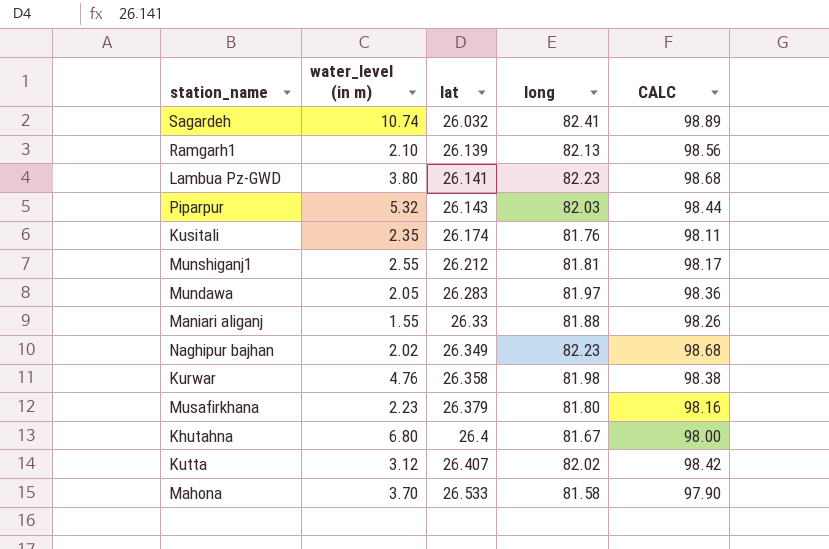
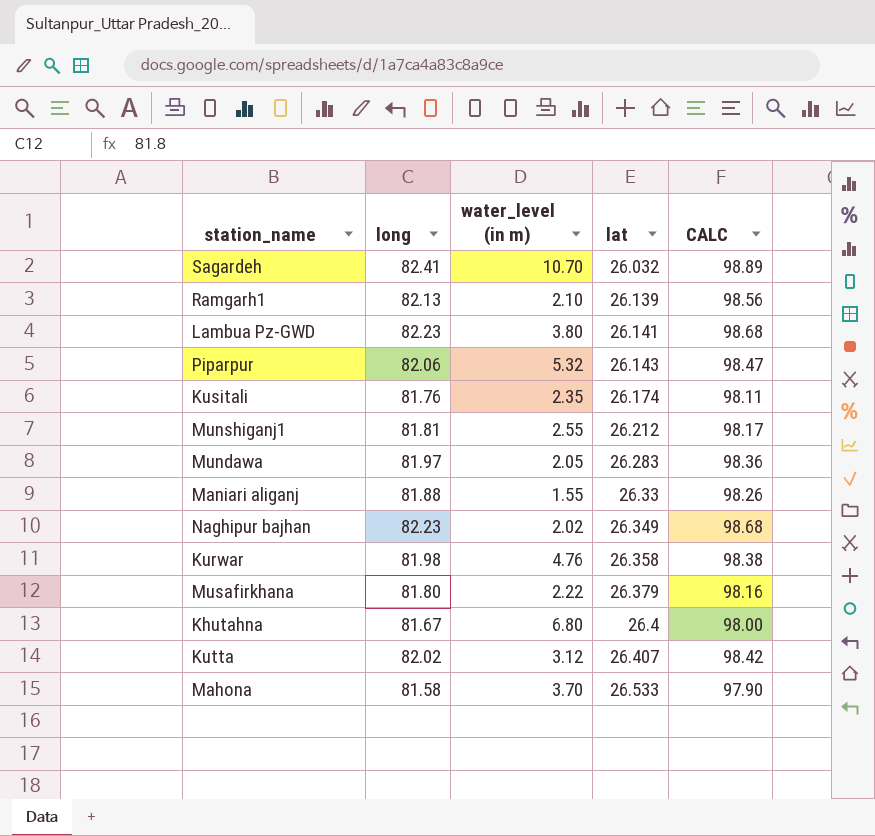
column long | position: 4 -> 2
Sagardeh | water_level (in m): 10.74 -> 10.70
Piparpur | long: 82.03 -> 82.06
Piparpur | CALC: 98.44 -> 98.47
Musafirkhana | water_level (in m): 2.23 -> 2.22

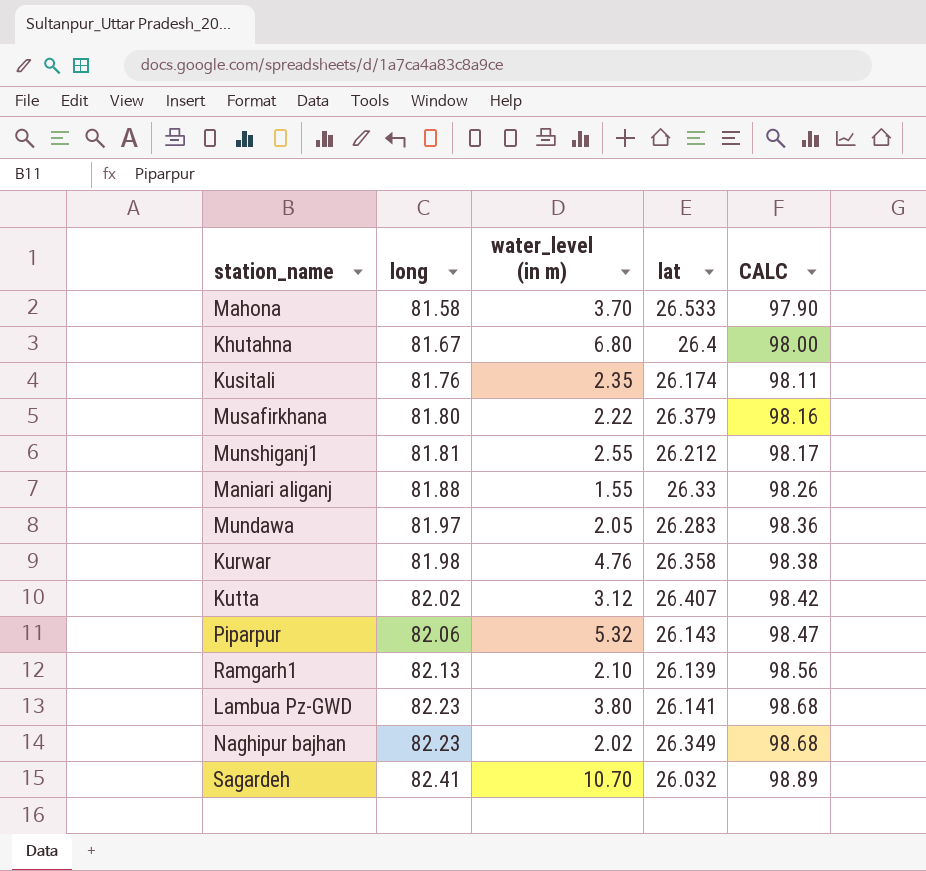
row order: lat ascending -> long ascending

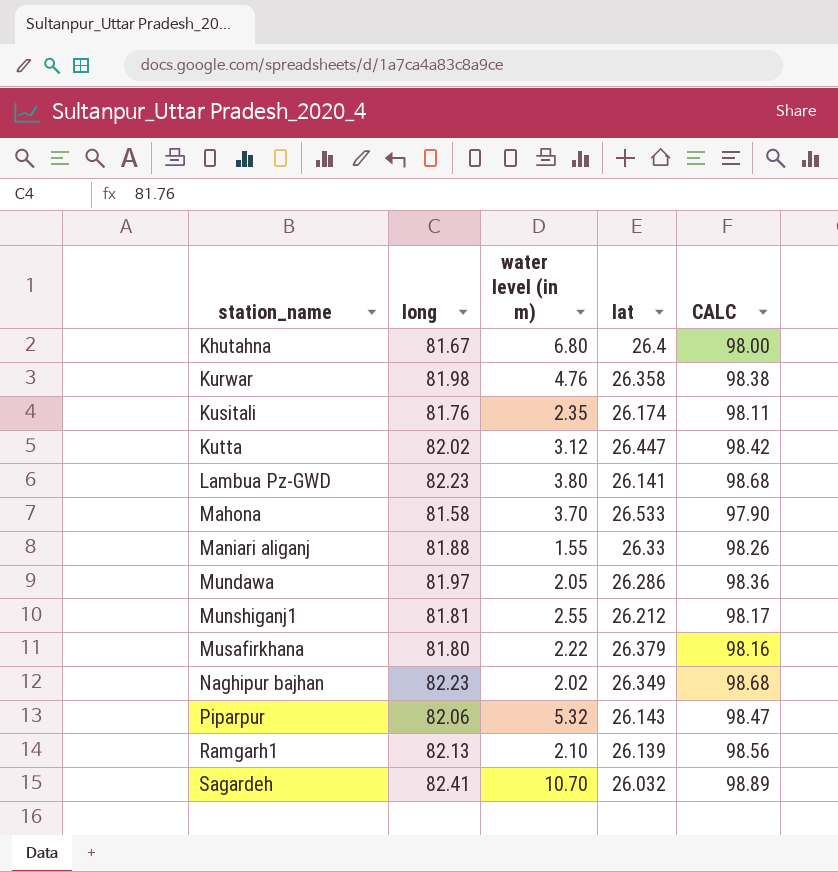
row order: long ascending -> station_name ascending
column name: water_level (in m) -> water level (in m)
Kutta | lat: 26.407 -> 26.447
Mundawa | lat: 26.283 -> 26.286

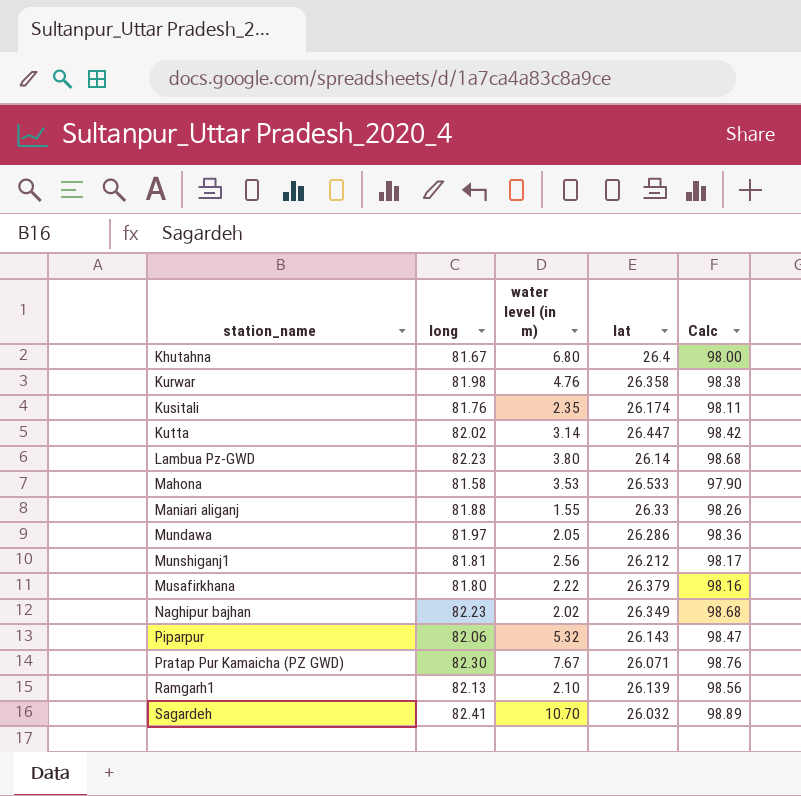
column name: CALC -> Calc
Kutta | water level (in m): 3.12 -> 3.14
Lambua Pz-GWD | lat: 26.141 -> 26.14
Mahona | water level (in m): 3.70 -> 3.53
Munshiganj1 | water level (in m): 2.55 -> 2.56
row Pratap Pur Kamaicha (PZ GWD): none -> 82.30 | 7.67 | 26.071 | 98.76

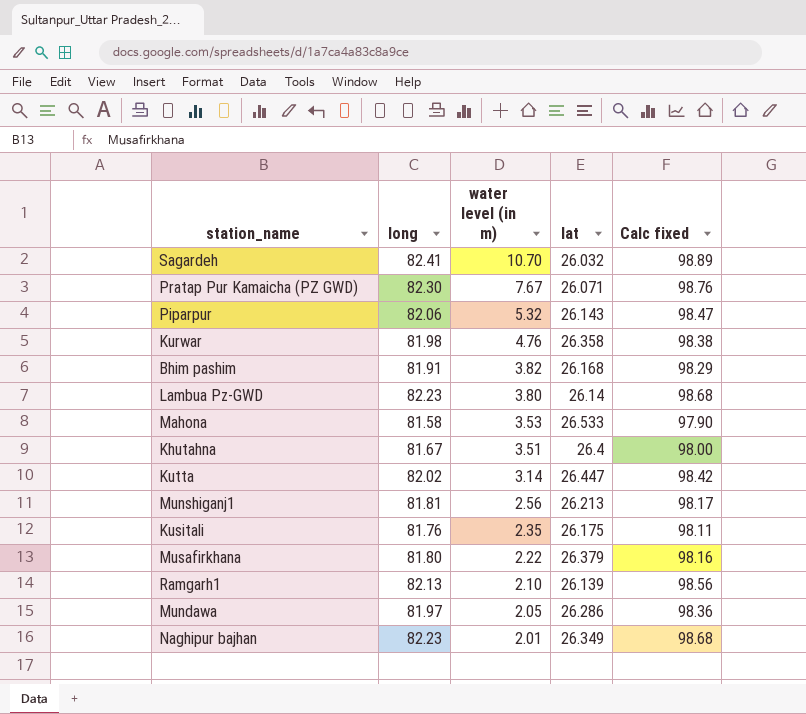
row order: station_name ascending -> water level (in m) descending
column name: Calc -> Calc fixed
row Maniari aliganj: 81.88 | 1.55 | 26.33 | 98.26 -> none
row Bhim pashim: none -> 81.91 | 3.82 | 26.168 | 98.29
Khutahna | water level (in m): 6.80 -> 3.51
Munshiganj1 | lat: 26.212 -> 26.213
Kusitali | lat: 26.174 -> 26.175
Naghipur bajhan | water level (in m): 2.02 -> 2.01

